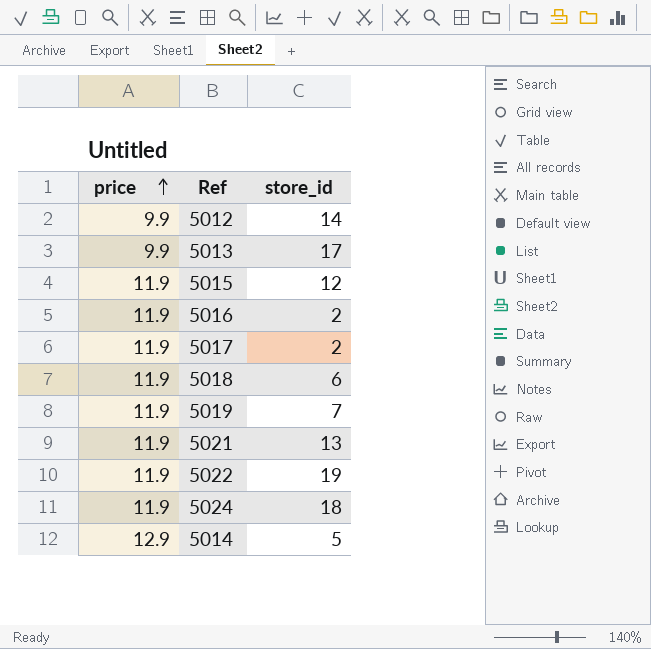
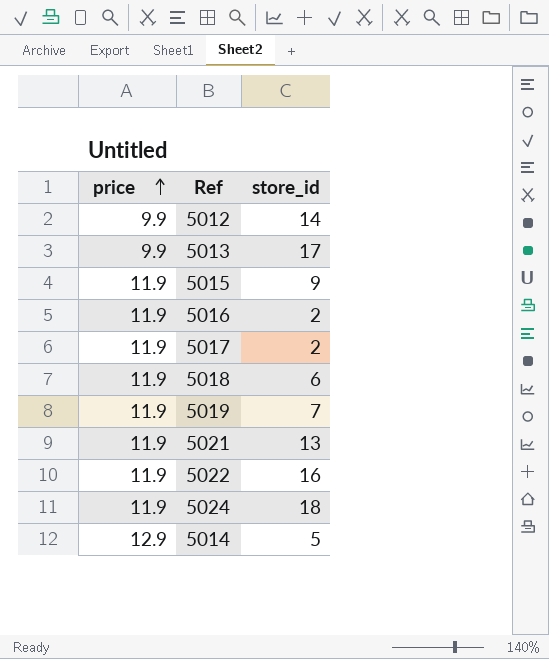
5015 | store_id: 12 -> 9
5022 | store_id: 19 -> 16

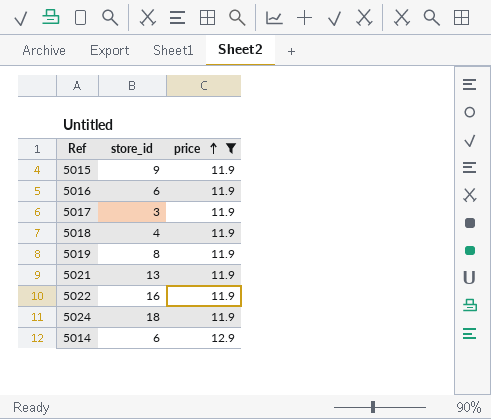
filter: none -> price != 9.9
column price | position: 1 -> 3
5016 | store_id: 2 -> 6
5017 | store_id: 2 -> 3
5018 | store_id: 6 -> 4
5019 | store_id: 7 -> 8
5014 | store_id: 5 -> 6

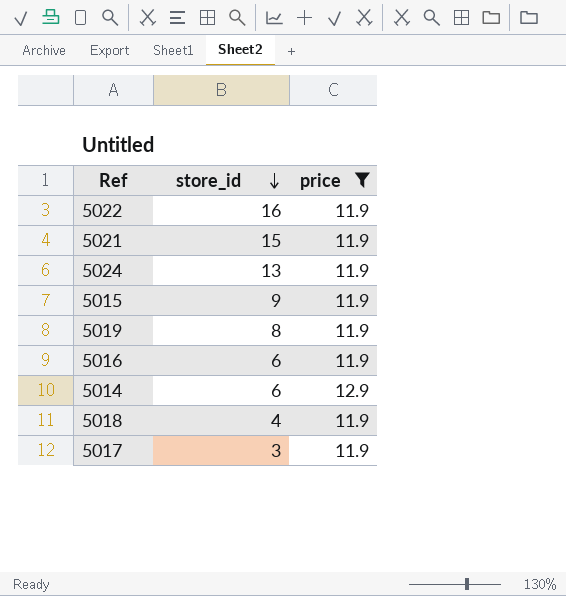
row order: price ascending -> store_id descending
5021 | store_id: 13 -> 15
5024 | store_id: 18 -> 13

